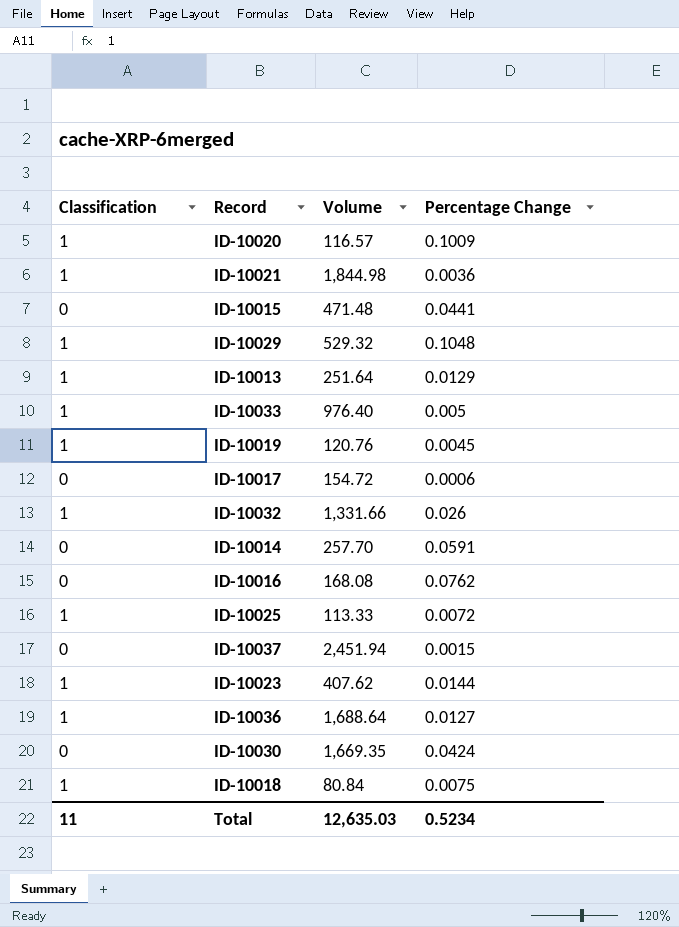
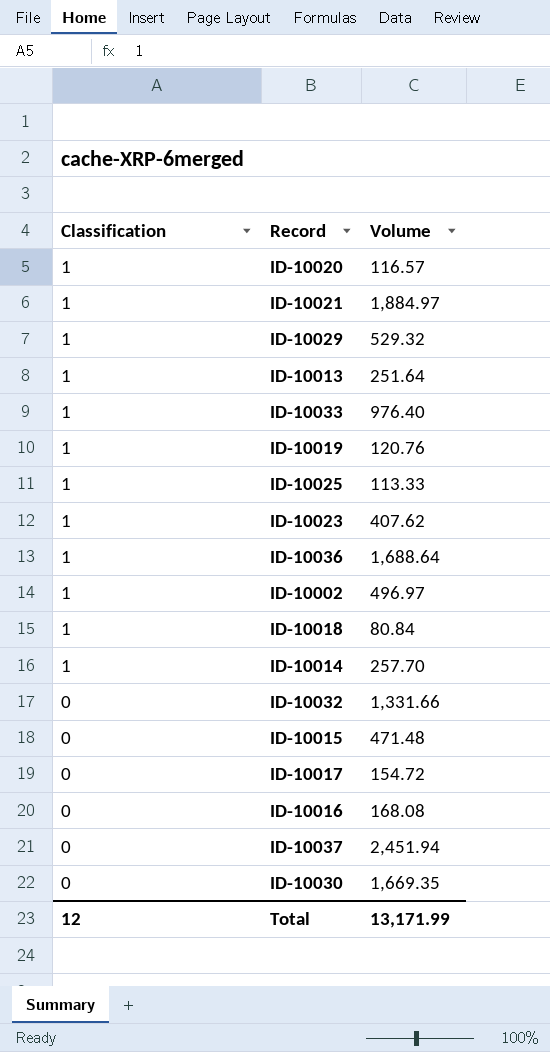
row order: none -> Classification descending
column Percentage Change | position: 4 -> none
ID-10021 | Volume: 1,844.98 -> 1,884.97
row ID-10002: none -> 1 | 496.97
ID-10014 | Classification: 0 -> 1
ID-10032 | Classification: 1 -> 0
Total | Classification: 11 -> 12
Total | Volume: 12,635.03 -> 13,171.99

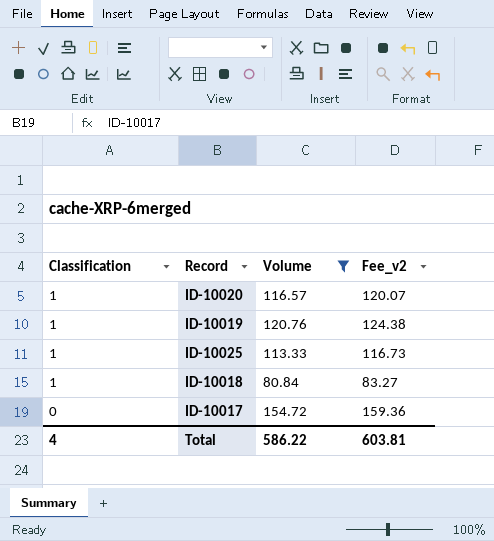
filter: none -> Volume <= 154.72
column Fee_v2 | formula: none -> [Volume] * 1.03
Total | Classification: 12 -> 4
Total | Volume: 13,171.99 -> 586.22

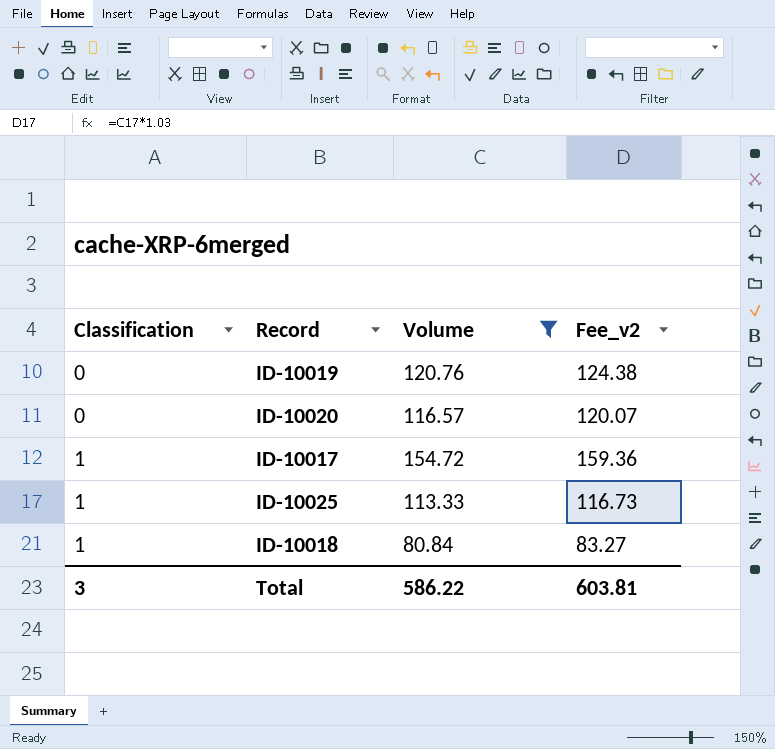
row order: Classification descending -> Classification ascending
ID-10019 | Classification: 1 -> 0
ID-10020 | Classification: 1 -> 0
ID-10017 | Classification: 0 -> 1
Total | Classification: 4 -> 3

